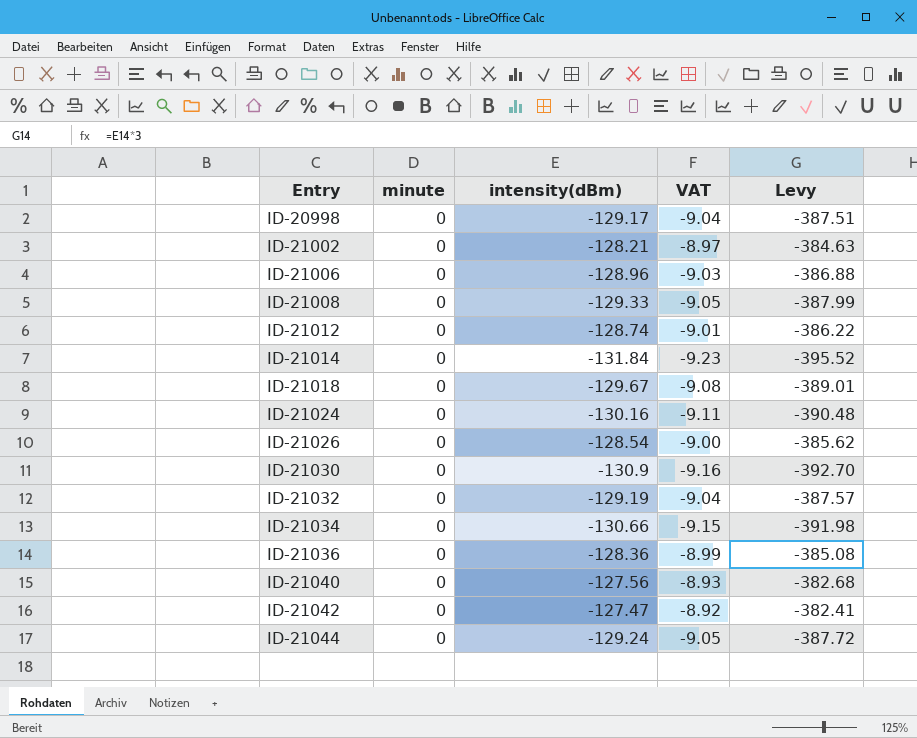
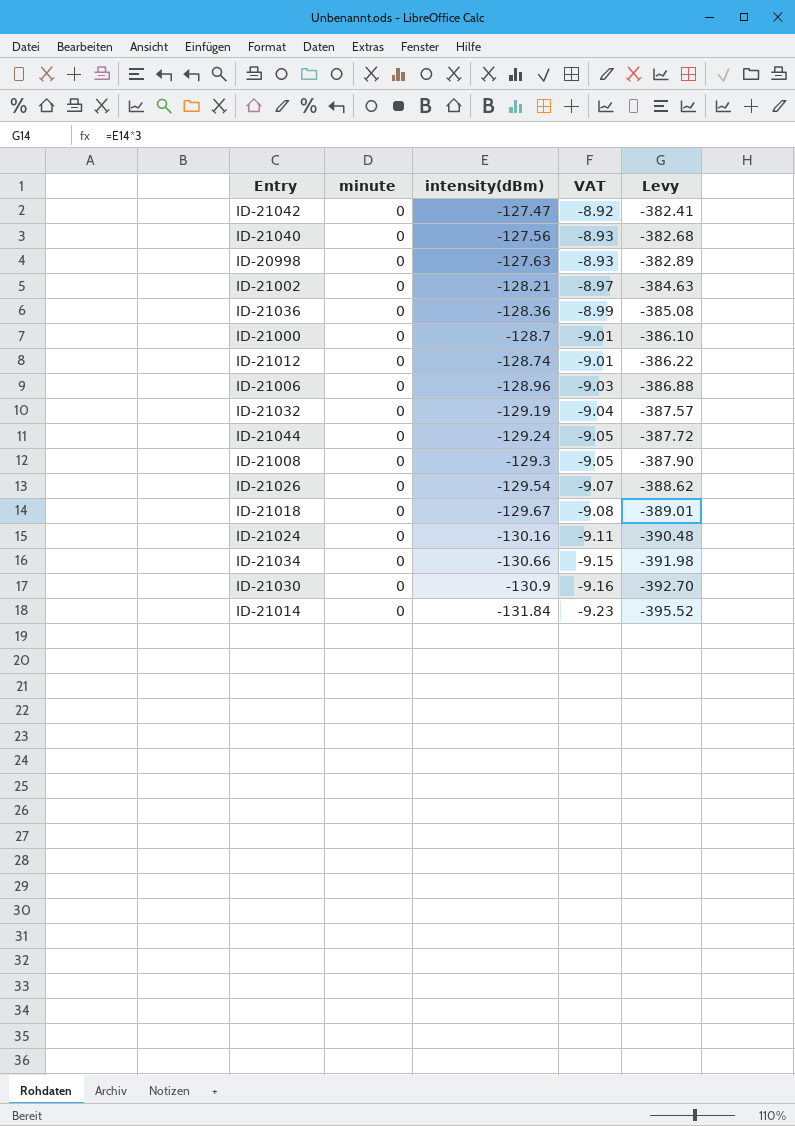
row order: Entry ascending -> intensity(dBm) descending
ID-20998 | intensity(dBm): -129.17 -> -127.63
ID-20998 | VAT: -9.04 -> -8.93
ID-20998 | Levy: -387.51 -> -382.89
row ID-21000: none -> 0 | -128.7 | -9.01 | -386.10
ID-21008 | intensity(dBm): -129.33 -> -129.3
ID-21008 | Levy: -387.99 -> -387.90
ID-21026 | intensity(dBm): -128.54 -> -129.54
ID-21026 | VAT: -9.00 -> -9.07
ID-21026 | Levy: -385.62 -> -388.62

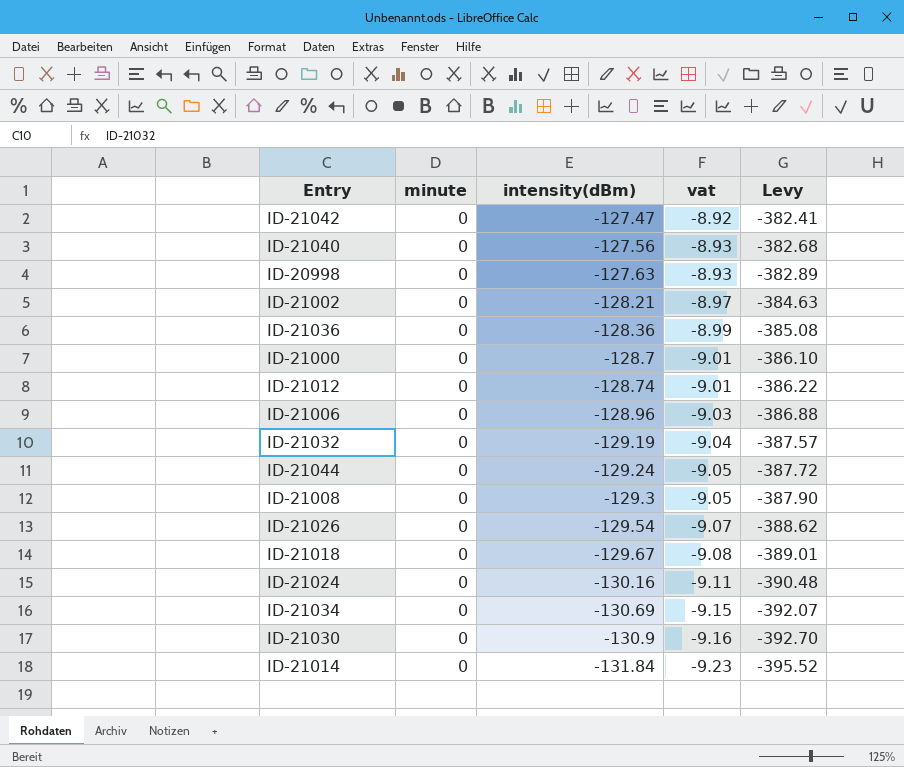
column name: VAT -> vat
ID-21034 | intensity(dBm): -130.66 -> -130.69
ID-21034 | Levy: -391.98 -> -392.07

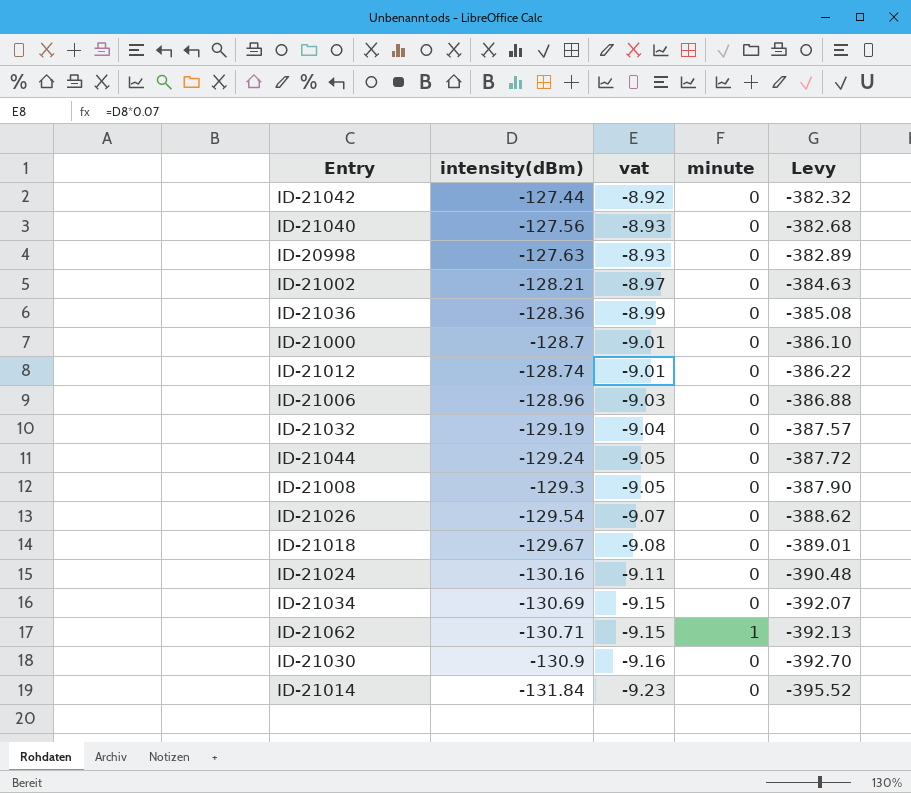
column minute | position: 2 -> 4
ID-21042 | intensity(dBm): -127.47 -> -127.44
ID-21042 | Levy: -382.41 -> -382.32
row ID-21062: none -> -130.71 | -9.15 | 1 | -392.13

